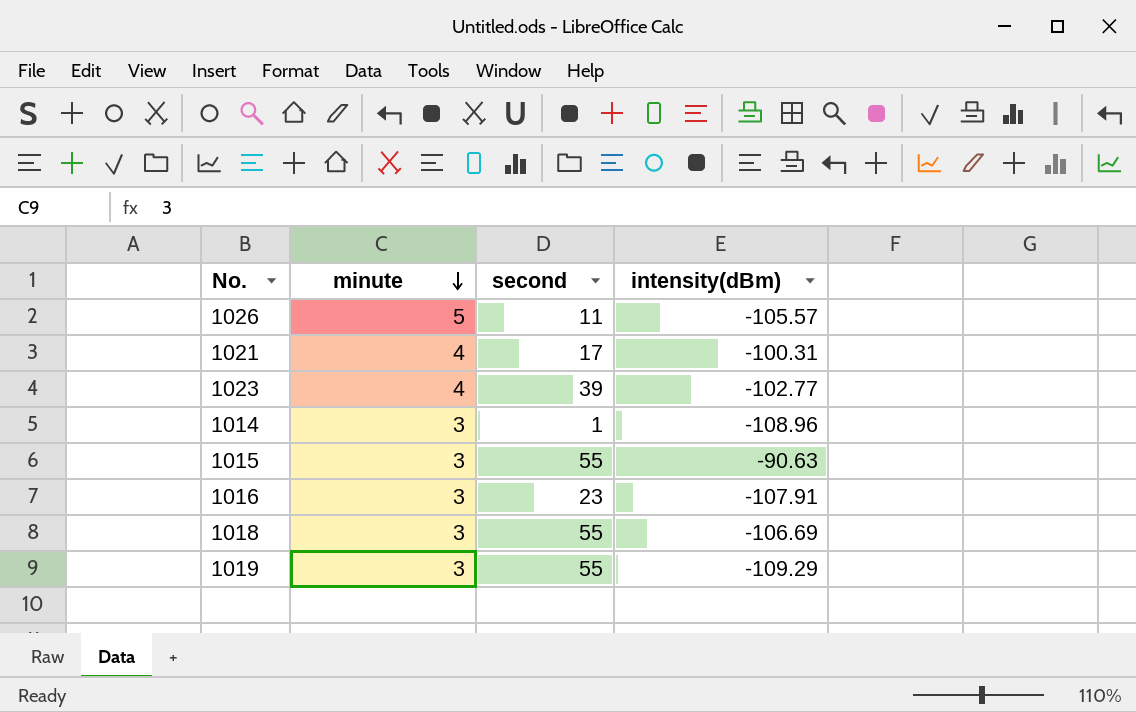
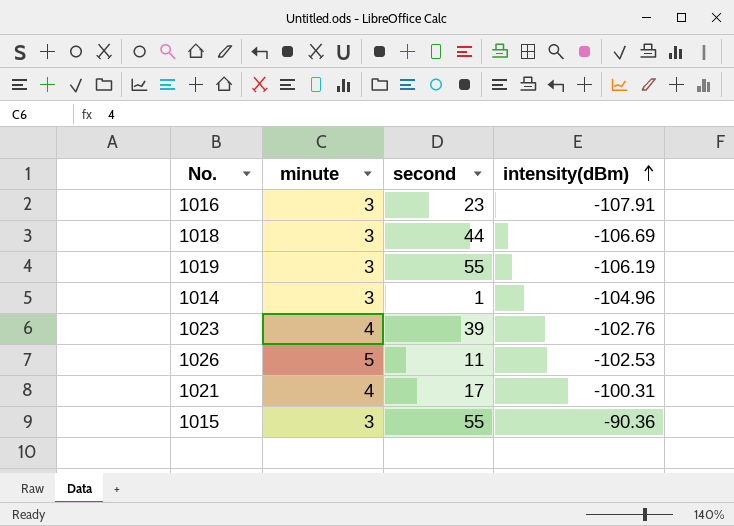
row order: minute descending -> intensity(dBm) ascending
1018 | second: 55 -> 44
1019 | intensity(dBm): -109.29 -> -106.19
1014 | intensity(dBm): -108.96 -> -104.96
1023 | intensity(dBm): -102.77 -> -102.76
1026 | intensity(dBm): -105.57 -> -102.53
1015 | intensity(dBm): -90.63 -> -90.36

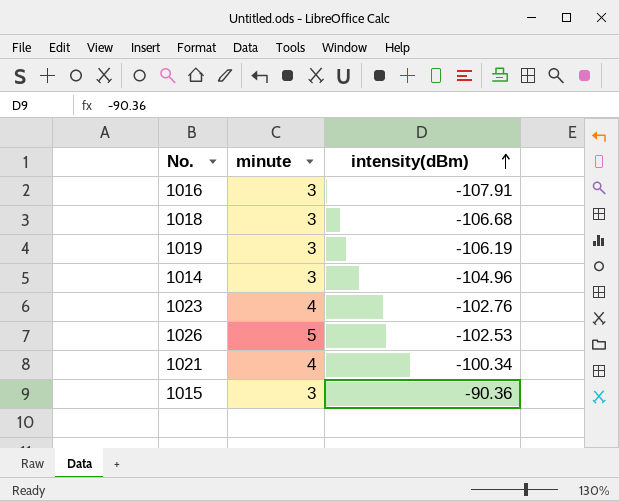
column second | position: 3 -> none
1018 | intensity(dBm): -106.69 -> -106.68
1021 | intensity(dBm): -100.31 -> -100.34

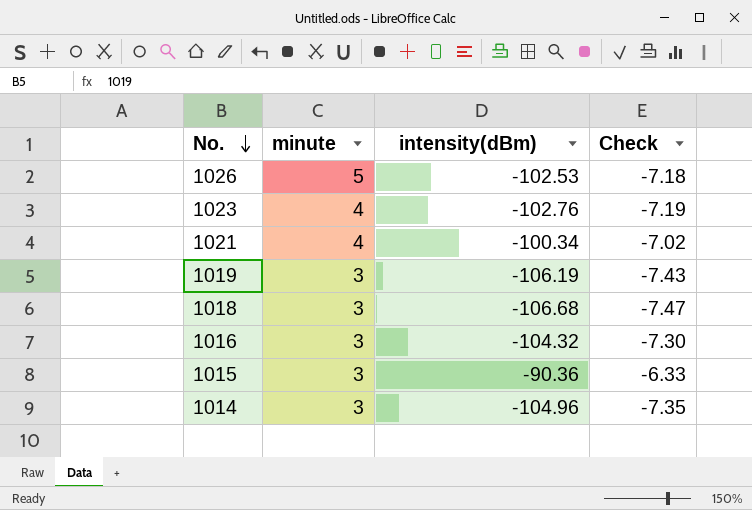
row order: intensity(dBm) ascending -> No. descending
column Check | formula: none -> [intensity(dBm)] * 0.07
1016 | intensity(dBm): -107.91 -> -104.32

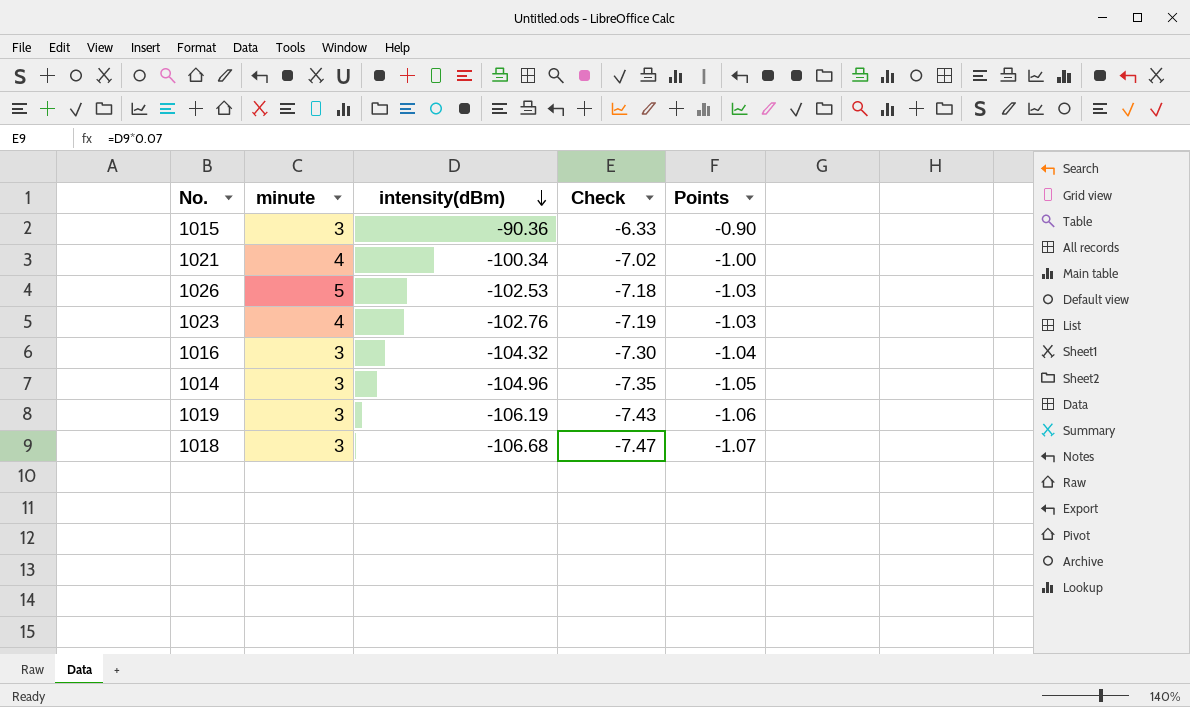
row order: No. descending -> intensity(dBm) descending
column Points | formula: none -> [intensity(dBm)] * 0.01

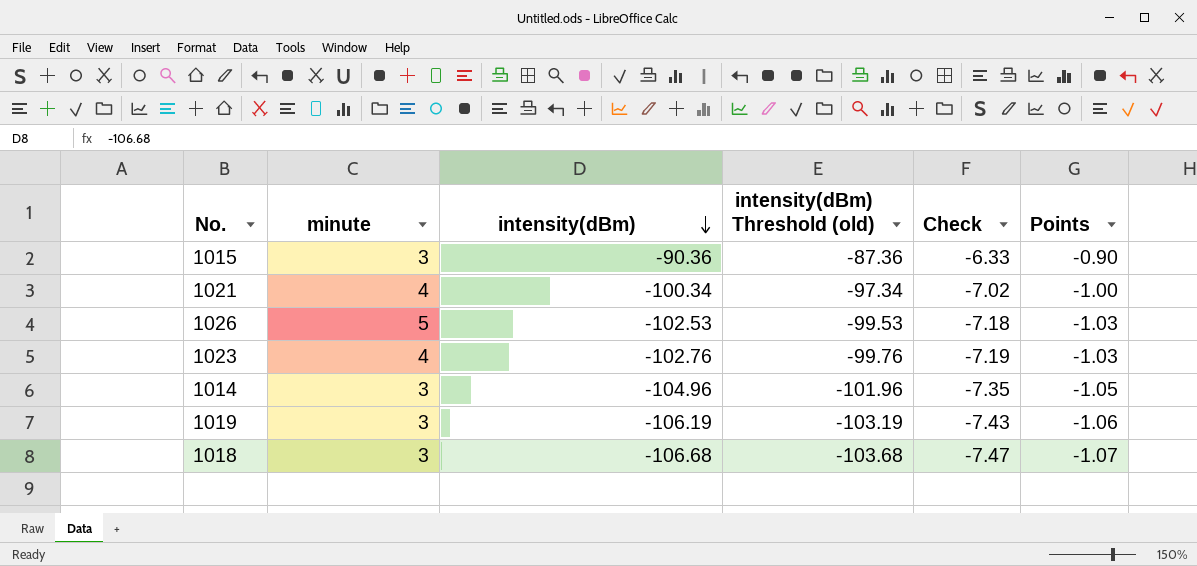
column intensity(dBm) Threshold (old) | formula: none -> [intensity(dBm)] + 3
row 1016: 3 | -104.32 | -7.30 | -1.04 -> none

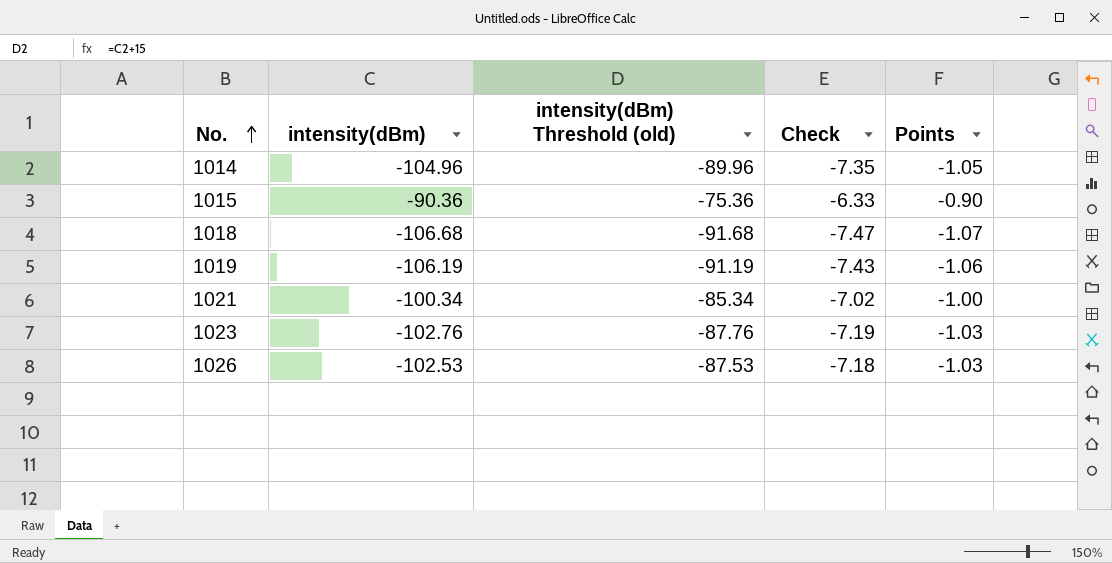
row order: intensity(dBm) descending -> No. ascending
column minute | position: 2 -> none
column intensity(dBm) Threshold (old) | formula: [intensity(dBm)] + 3 -> [intensity(dBm)] + 15

